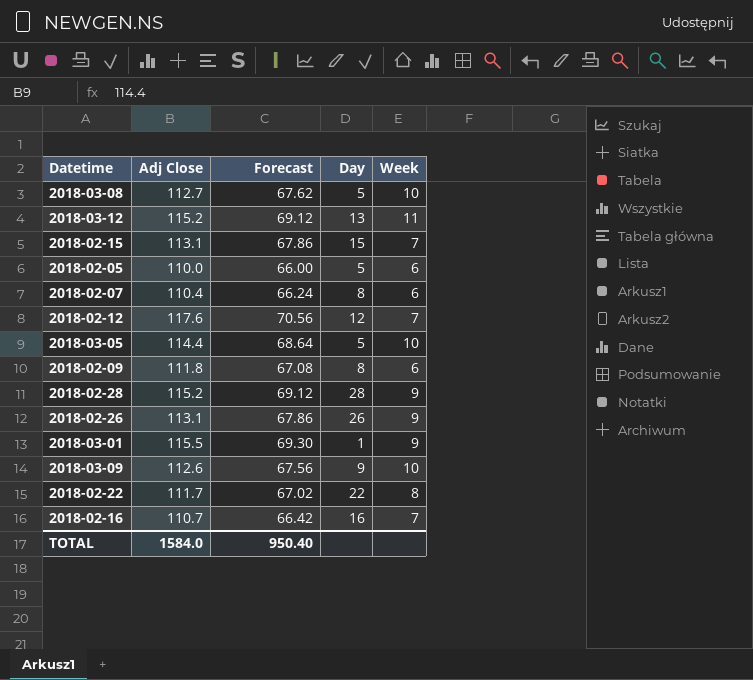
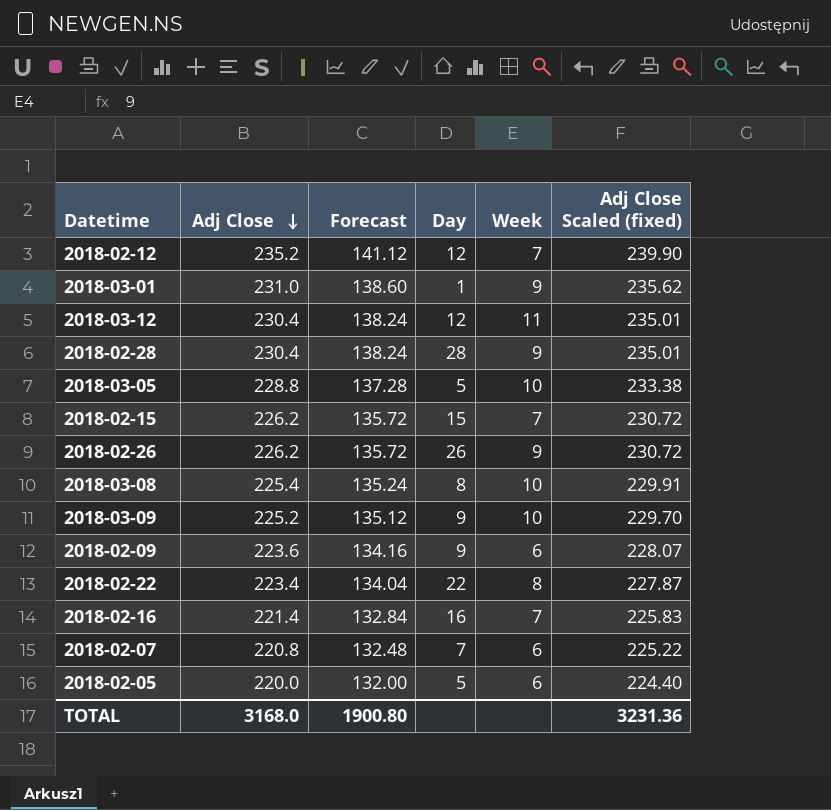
row order: none -> Adj Close descending
column Adj Close Scaled (fixed) | formula: none -> [Adj Close] * 1.02
2018-02-12 | Adj Close: 117.6 -> 235.2
2018-02-12 | Forecast: 70.56 -> 141.12
2018-03-01 | Adj Close: 115.5 -> 231.0
2018-03-01 | Forecast: 69.30 -> 138.60
2018-03-12 | Adj Close: 115.2 -> 230.4
2018-03-12 | Forecast: 69.12 -> 138.24
2018-03-12 | Day: 13 -> 12
2018-02-28 | Adj Close: 115.2 -> 230.4
2018-02-28 | Forecast: 69.12 -> 138.24
2018-03-05 | Adj Close: 114.4 -> 228.8
2018-03-05 | Forecast: 68.64 -> 137.28
2018-02-15 | Adj Close: 113.1 -> 226.2
2018-02-15 | Forecast: 67.86 -> 135.72
2018-02-26 | Adj Close: 113.1 -> 226.2
2018-02-26 | Forecast: 67.86 -> 135.72
2018-03-08 | Adj Close: 112.7 -> 225.4
2018-03-08 | Forecast: 67.62 -> 135.24
2018-03-08 | Day: 5 -> 8
2018-03-09 | Adj Close: 112.6 -> 225.2
2018-03-09 | Forecast: 67.56 -> 135.12
2018-02-09 | Adj Close: 111.8 -> 223.6
2018-02-09 | Forecast: 67.08 -> 134.16
2018-02-09 | Day: 8 -> 9
2018-02-22 | Adj Close: 111.7 -> 223.4
2018-02-22 | Forecast: 67.02 -> 134.04
2018-02-16 | Adj Close: 110.7 -> 221.4
2018-02-16 | Forecast: 66.42 -> 132.84
2018-02-07 | Adj Close: 110.4 -> 220.8
2018-02-07 | Forecast: 66.24 -> 132.48
2018-02-07 | Day: 8 -> 7
2018-02-05 | Adj Close: 110.0 -> 220.0
2018-02-05 | Forecast: 66.00 -> 132.00
TOTAL | Adj Close: 1584.0 -> 3168.0
TOTAL | Forecast: 950.40 -> 1900.80

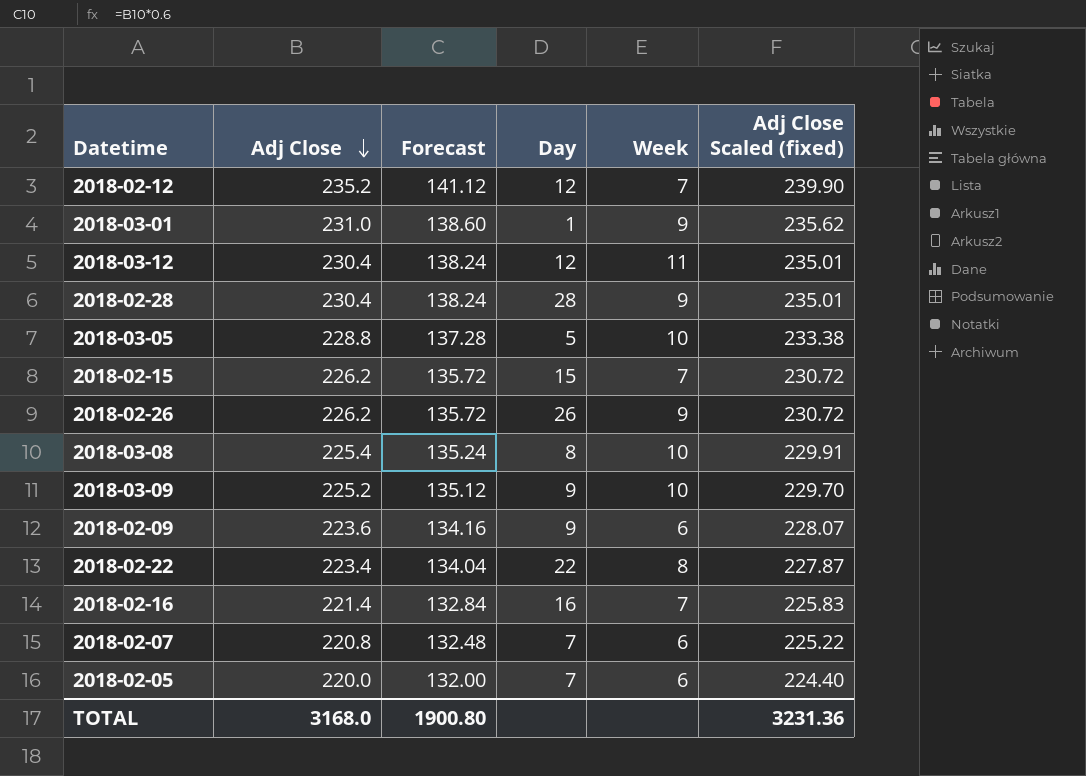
2018-02-05 | Day: 5 -> 7

